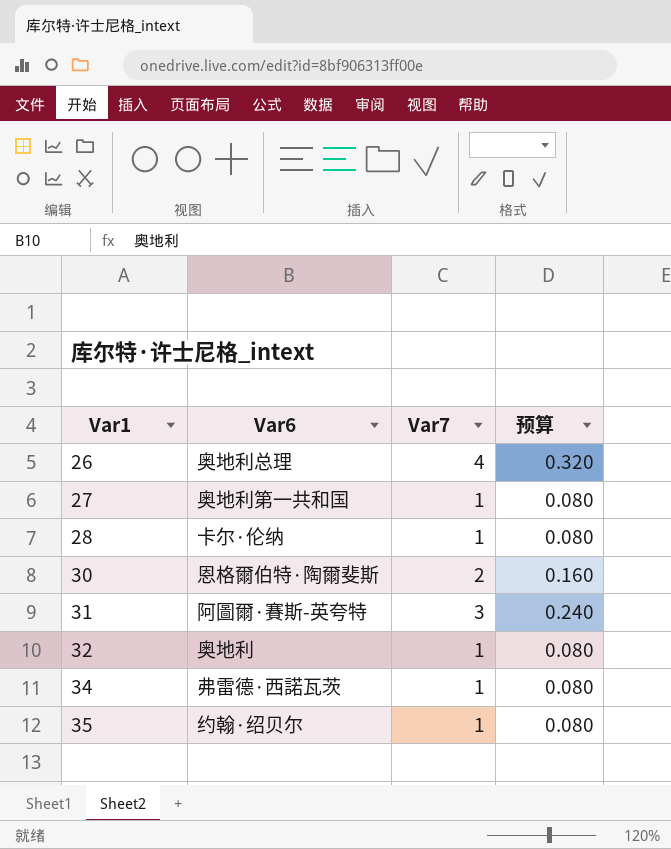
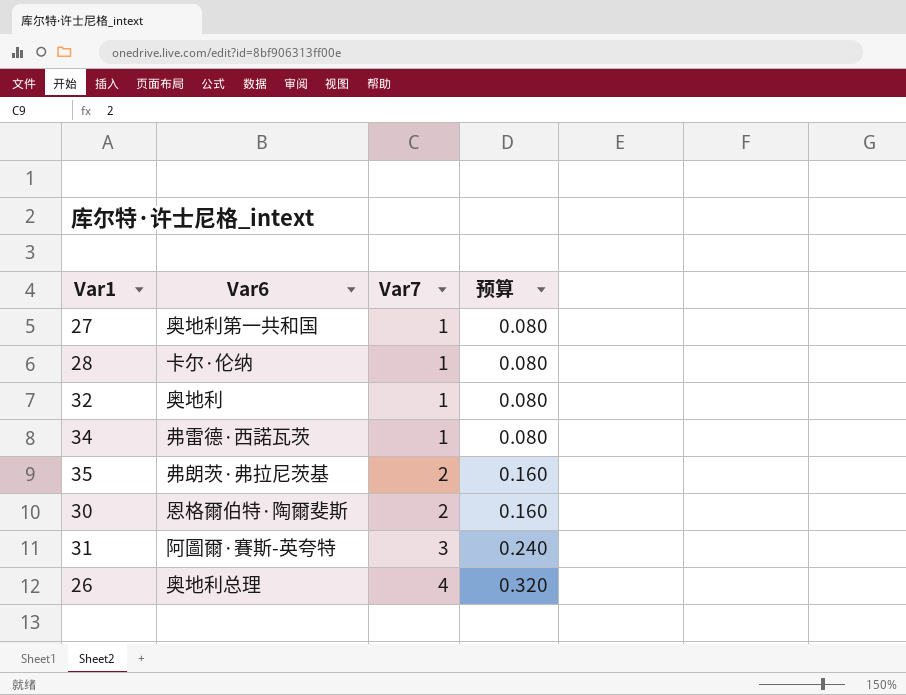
row order: Var1 ascending -> Var7 ascending
35 | Var6: 约翰·绍贝尔 -> 弗朗茨·弗拉尼茨基
35 | Var7: 1 -> 2
35 | 预算: 0.080 -> 0.160

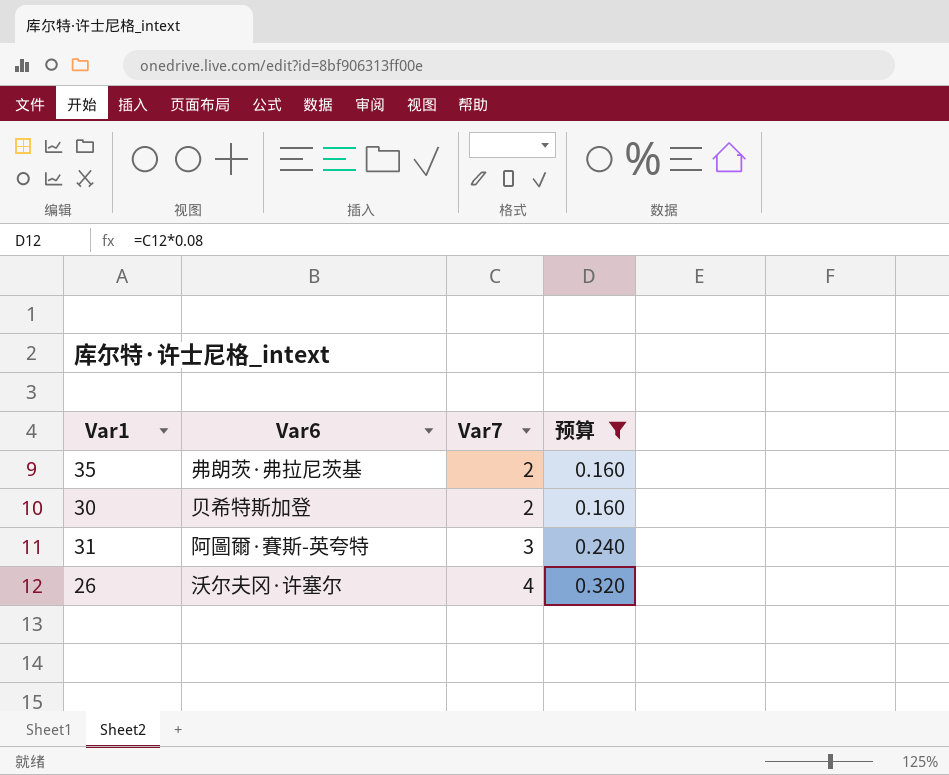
filter: none -> 预算 != 0.080
30 | Var6: 恩格爾伯特·陶爾斐斯 -> 贝希特斯加登
26 | Var6: 奥地利总理 -> 沃尔夫冈·许塞尔

